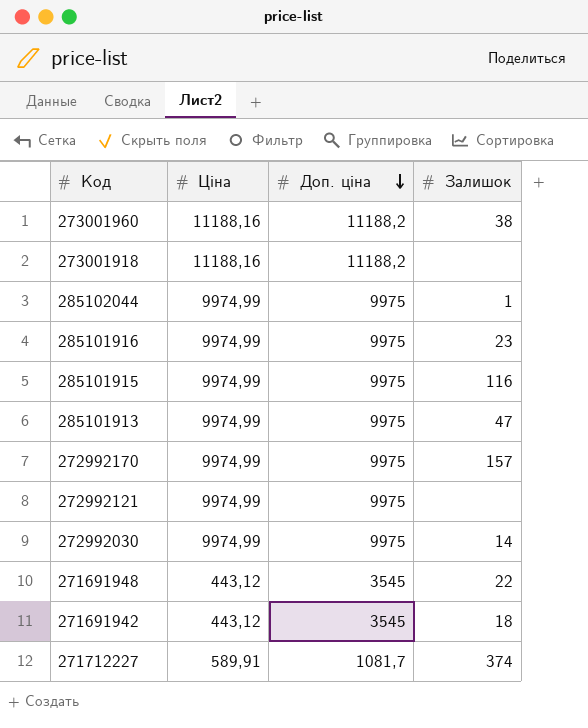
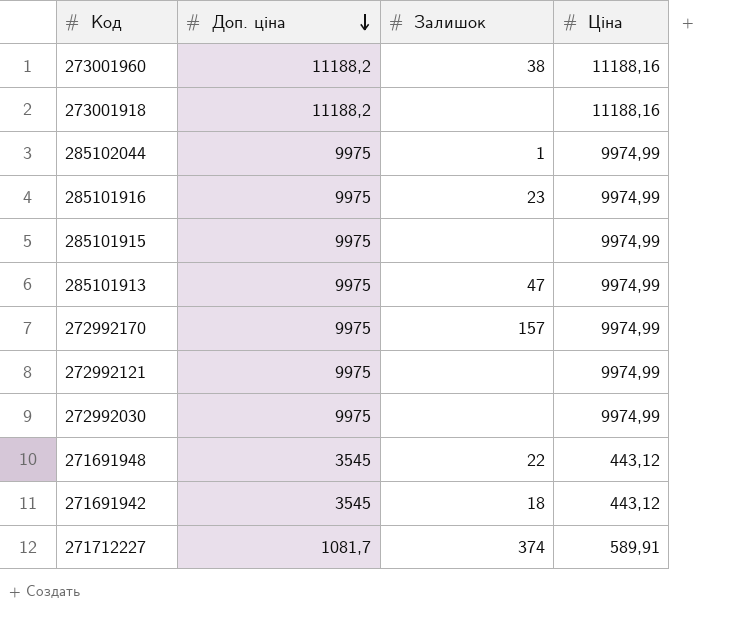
column Ціна | position: 2 -> 4
285101915 | Залишок: 116 -> none
272992030 | Залишок: 14 -> none

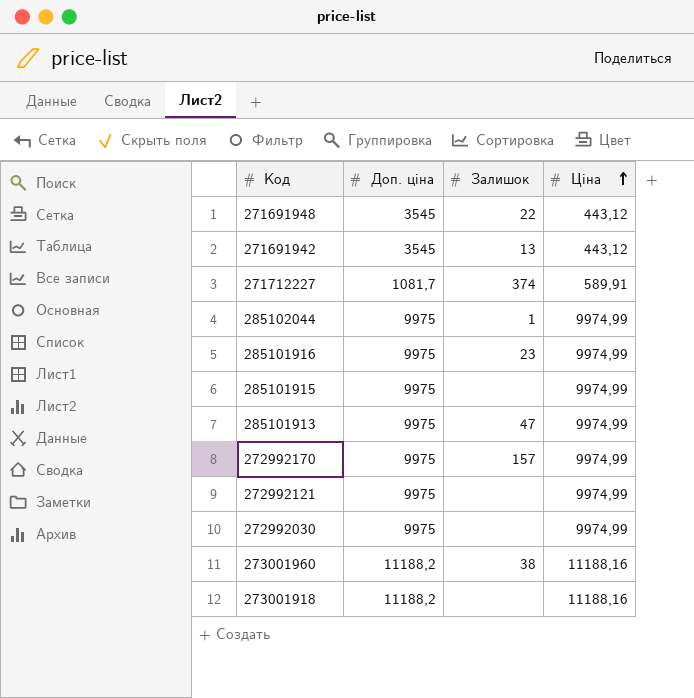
row order: Доп. ціна descending -> Ціна ascending
271691942 | Залишок: 18 -> 13

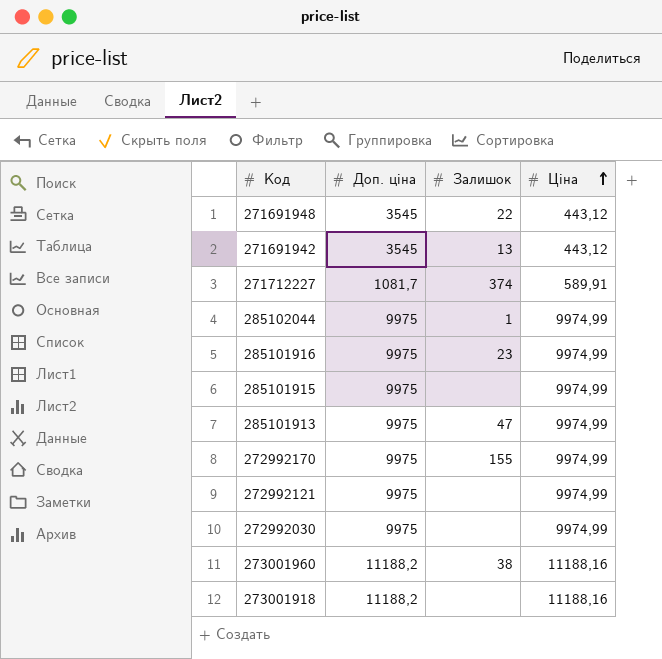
272992170 | Залишок: 157 -> 155

